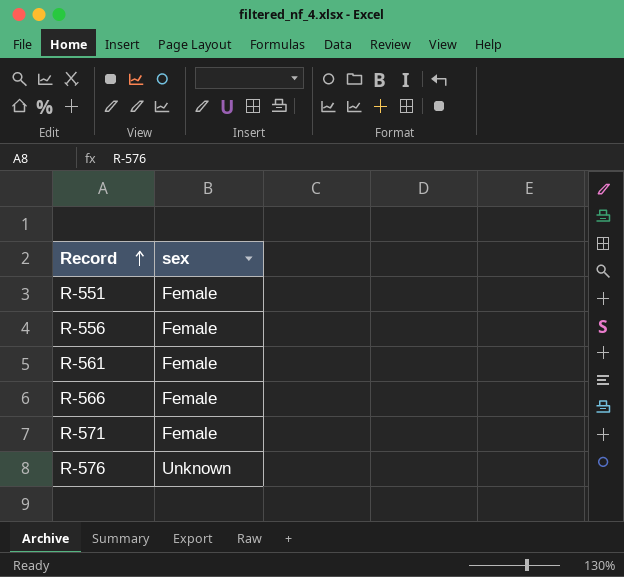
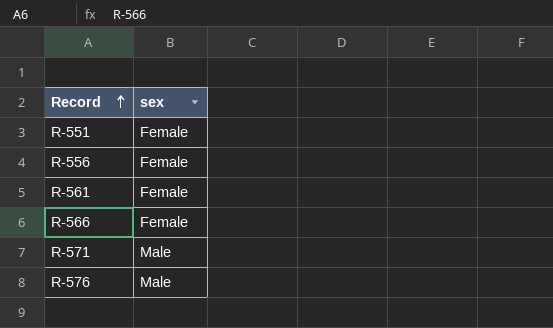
R-571 | sex: Female -> Male
R-576 | sex: Unknown -> Male

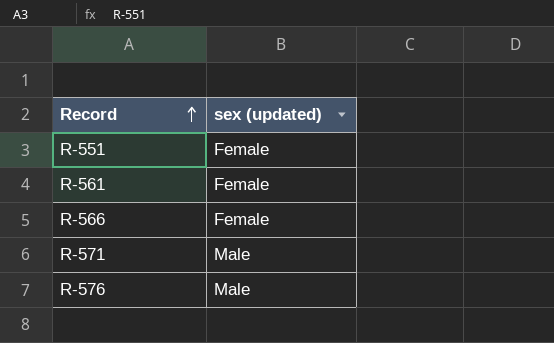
column name: sex -> sex (updated)
row R-556: Female -> none

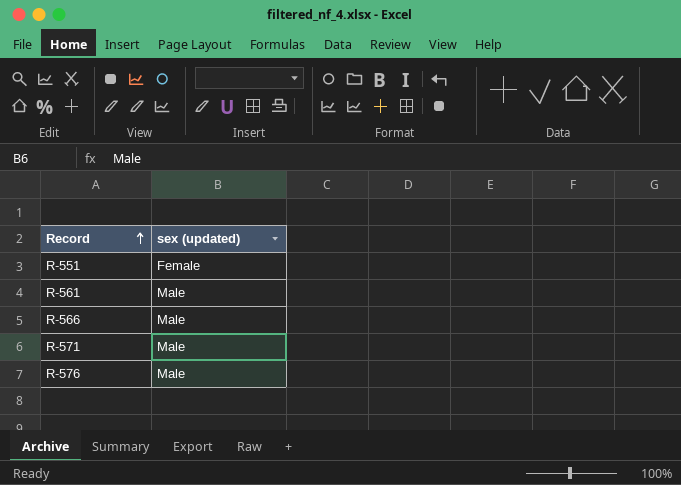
R-561 | sex (updated): Female -> Male
R-566 | sex (updated): Female -> Male

